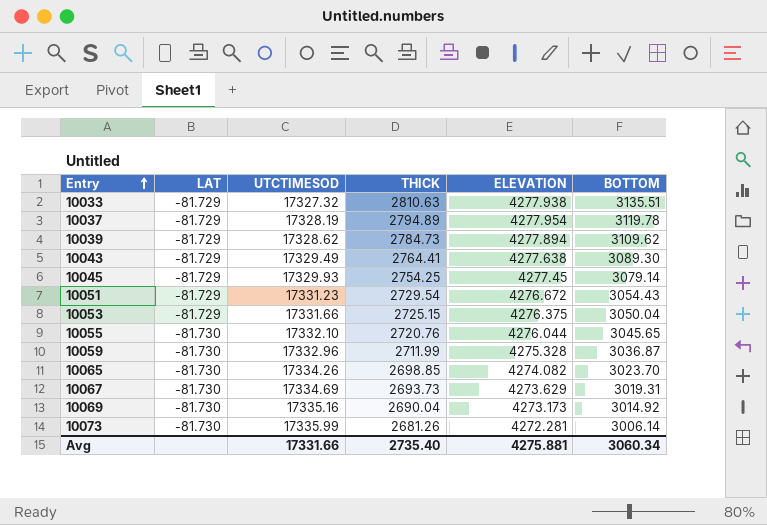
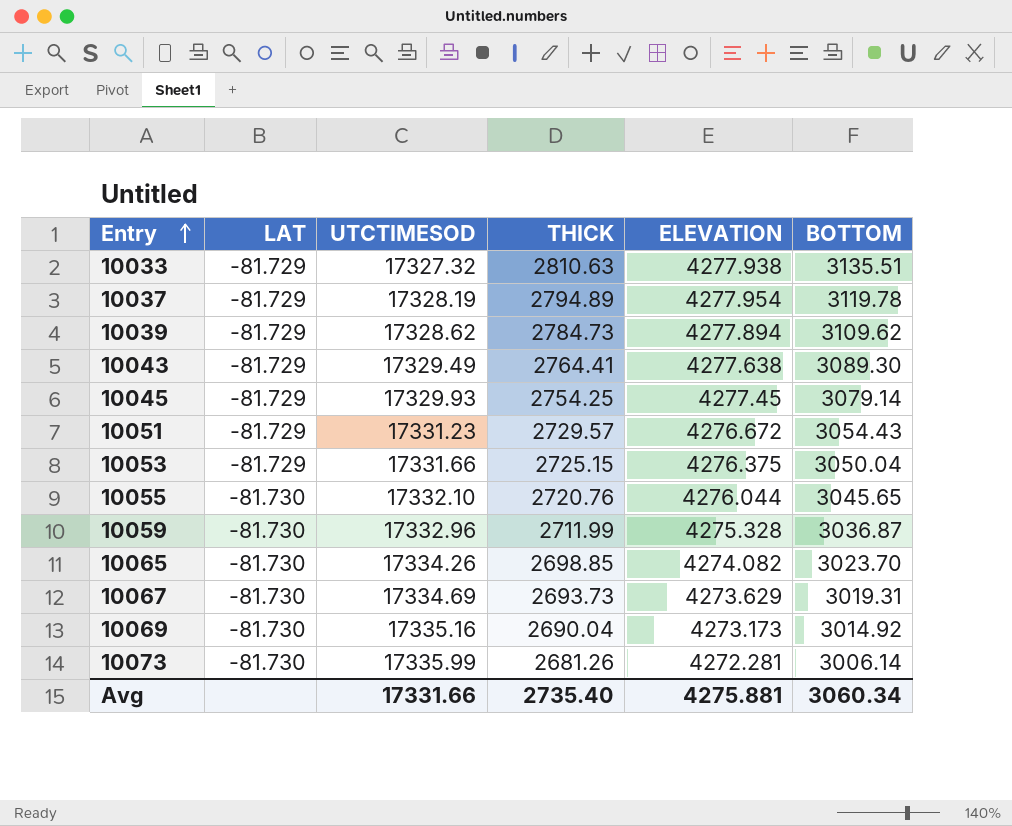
10051 | THICK: 2729.54 -> 2729.57

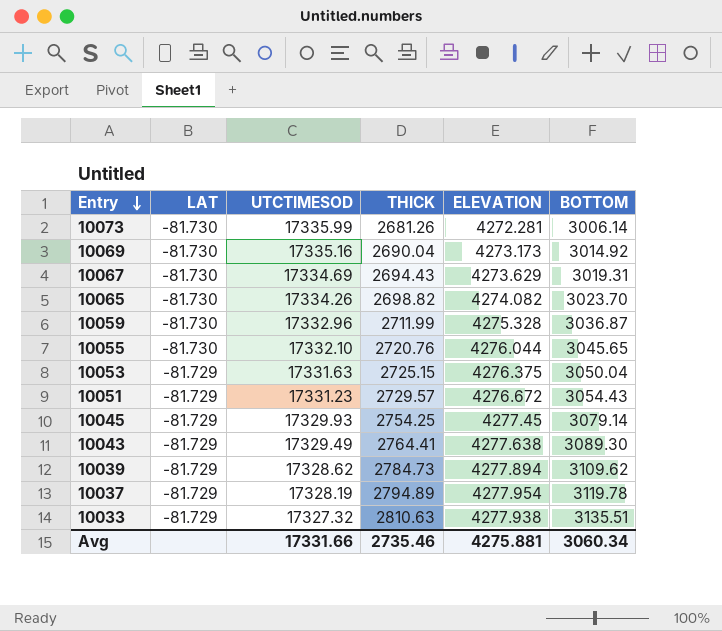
row order: Entry ascending -> Entry descending
10067 | THICK: 2693.73 -> 2694.43
10065 | THICK: 2698.85 -> 2698.82
10053 | UTCTIMESOD: 17331.66 -> 17331.63
Avg | THICK: 2735.40 -> 2735.46

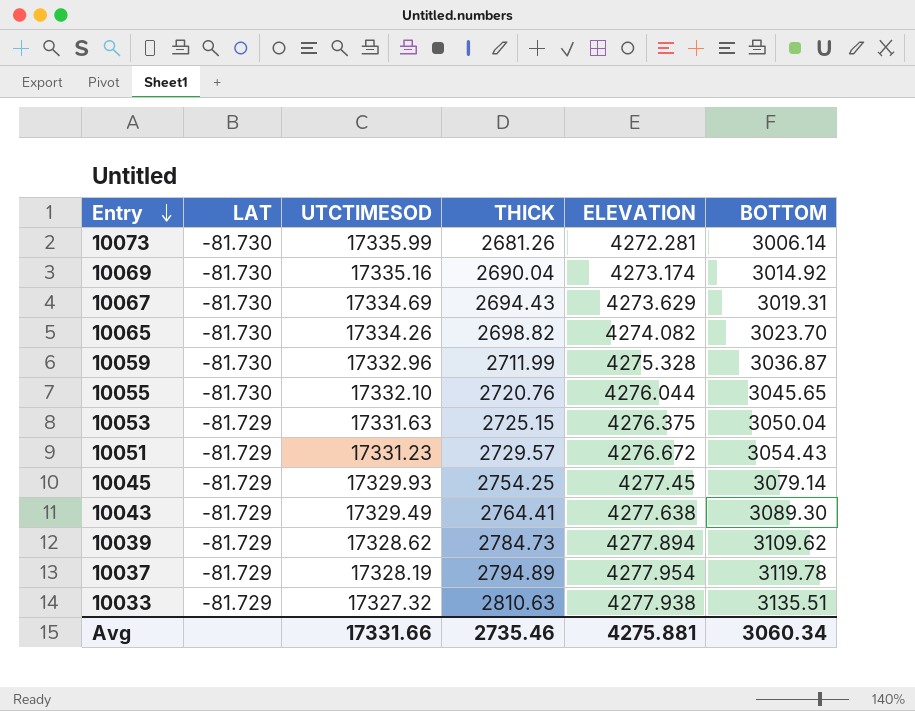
10069 | ELEVATION: 4273.173 -> 4273.174

